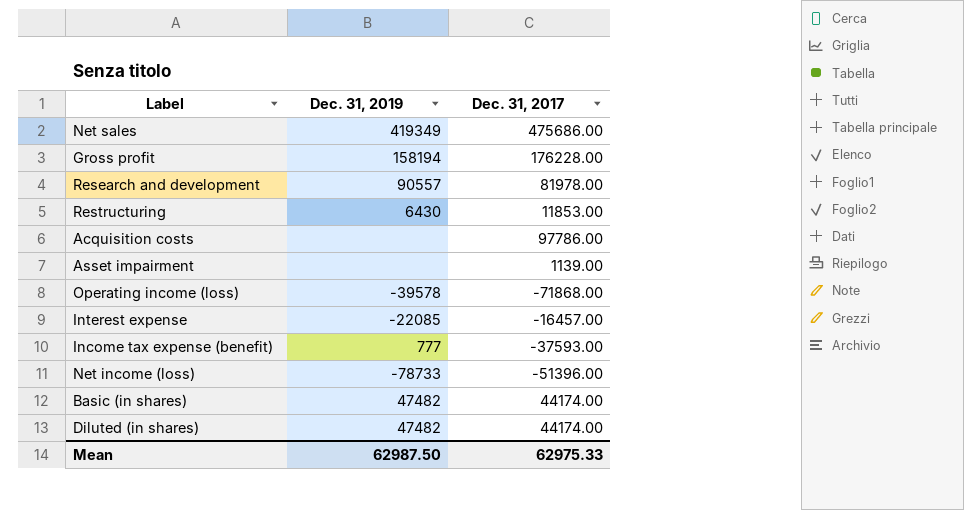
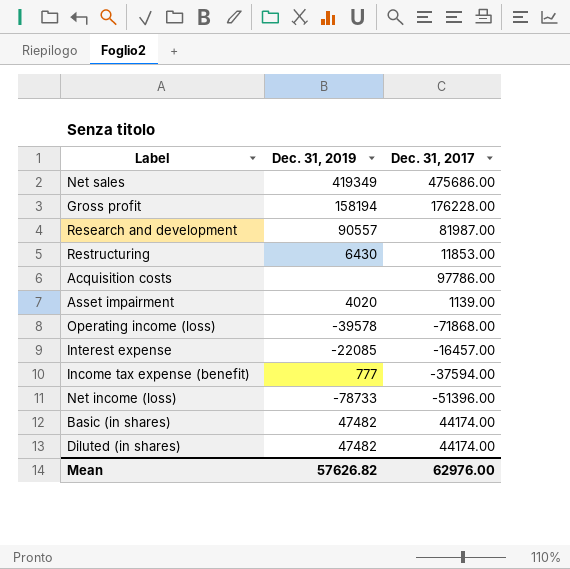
Research and development | Dec. 31, 2017: 81978.00 -> 81987.00
Asset impairment | Dec. 31, 2019: none -> 4020
Income tax expense (benefit) | Dec. 31, 2017: -37593.00 -> -37594.00
Mean | Dec. 31, 2019: 62987.50 -> 57626.82
Mean | Dec. 31, 2017: 62975.33 -> 62976.00

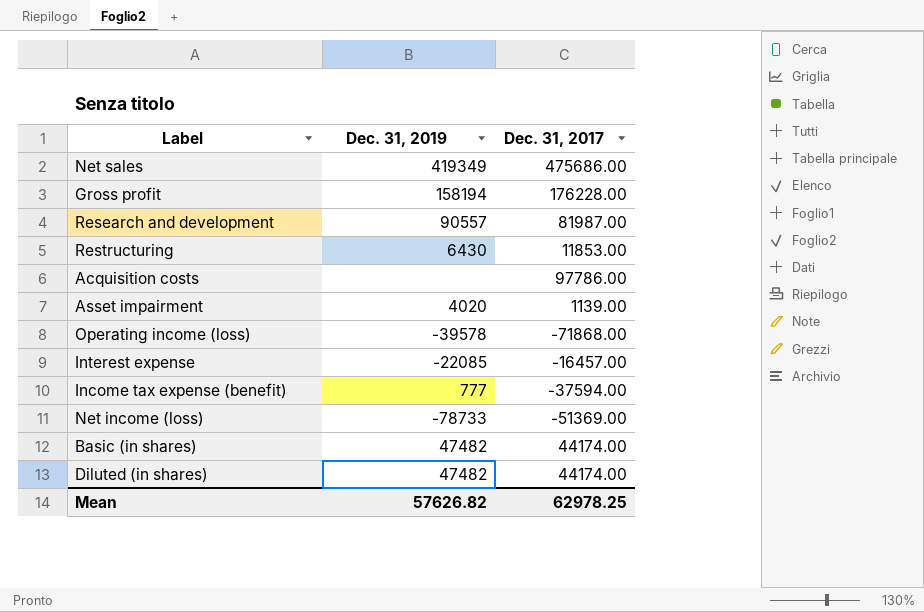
Net income (loss) | Dec. 31, 2017: -51396.00 -> -51369.00
Mean | Dec. 31, 2017: 62976.00 -> 62978.25

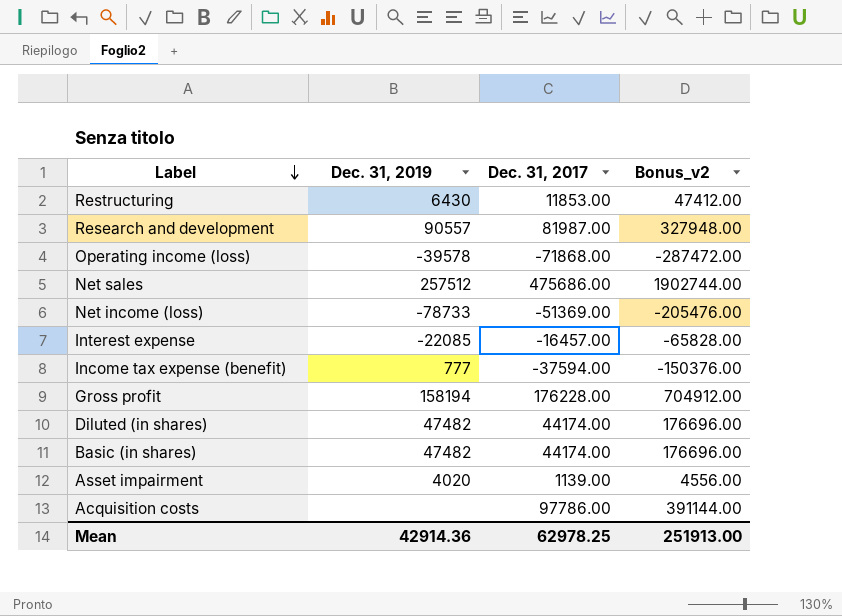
row order: none -> Label descending
column Bonus_v2 | formula: none -> [Dec. 31, 2017] * 4
Net sales | Dec. 31, 2019: 419349 -> 257512
Mean | Dec. 31, 2019: 57626.82 -> 42914.36

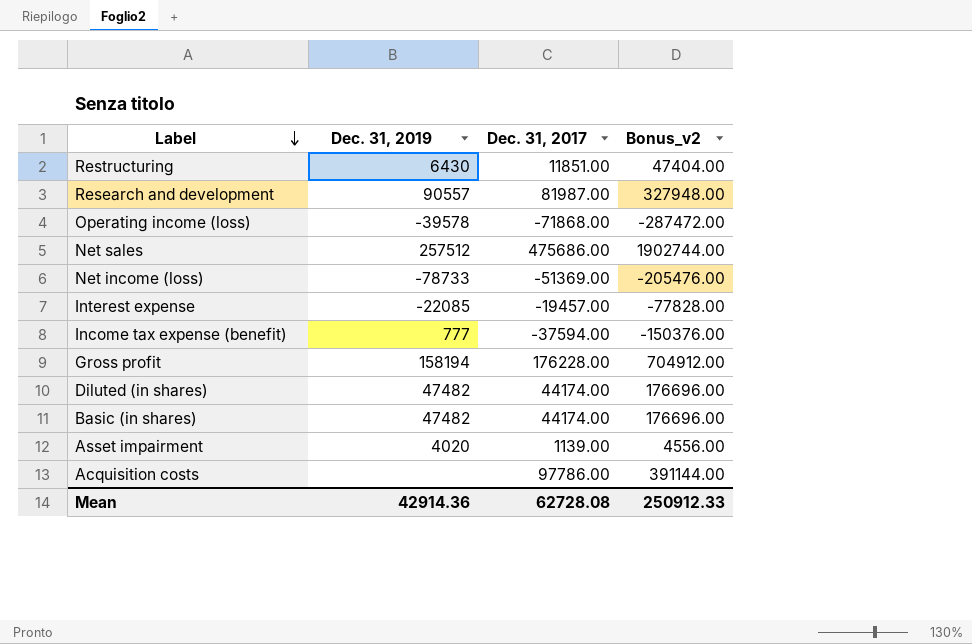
Restructuring | Dec. 31, 2017: 11853.00 -> 11851.00
Restructuring | Bonus_v2: 47412.00 -> 47404.00
Interest expense | Dec. 31, 2017: -16457.00 -> -19457.00
Interest expense | Bonus_v2: -65828.00 -> -77828.00
Mean | Dec. 31, 2017: 62978.25 -> 62728.08
Mean | Bonus_v2: 251913.00 -> 250912.33

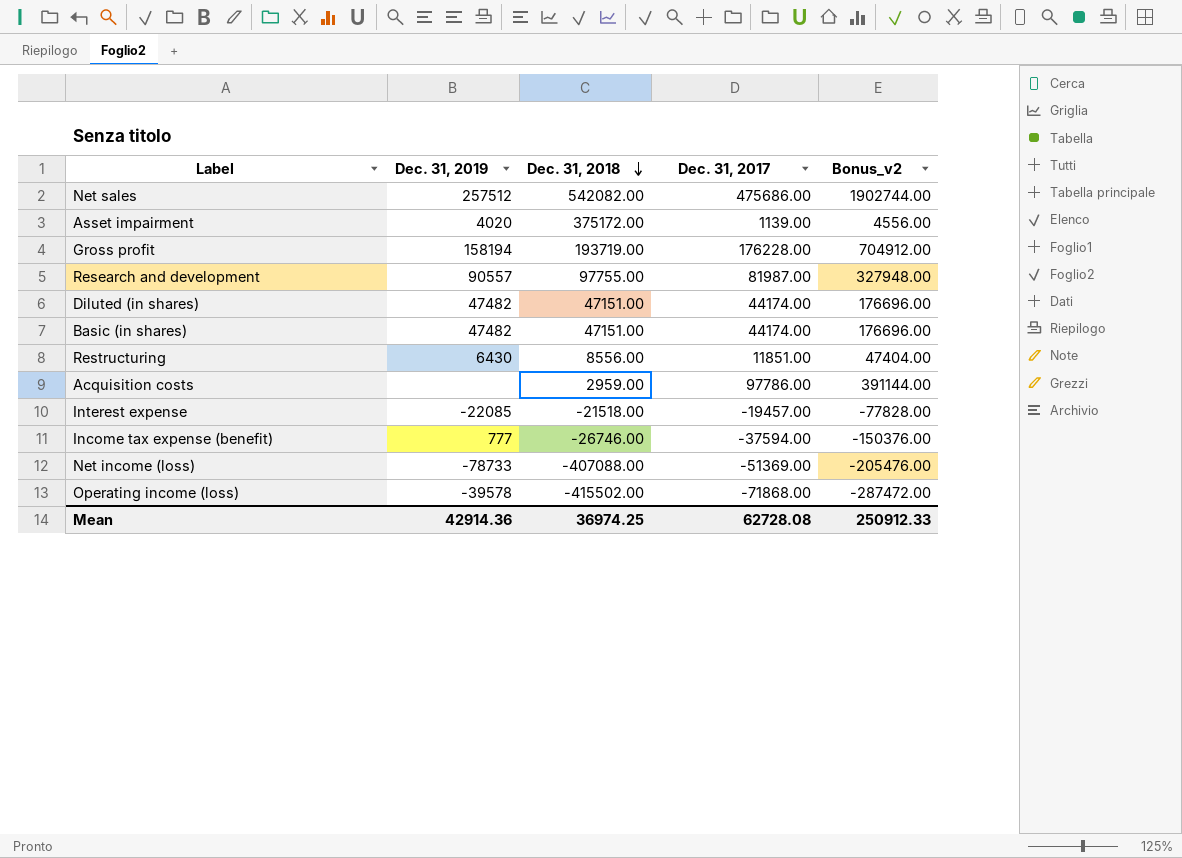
row order: Label descending -> Dec. 31, 2018 descending
column Dec. 31, 2018 | position: none -> 3

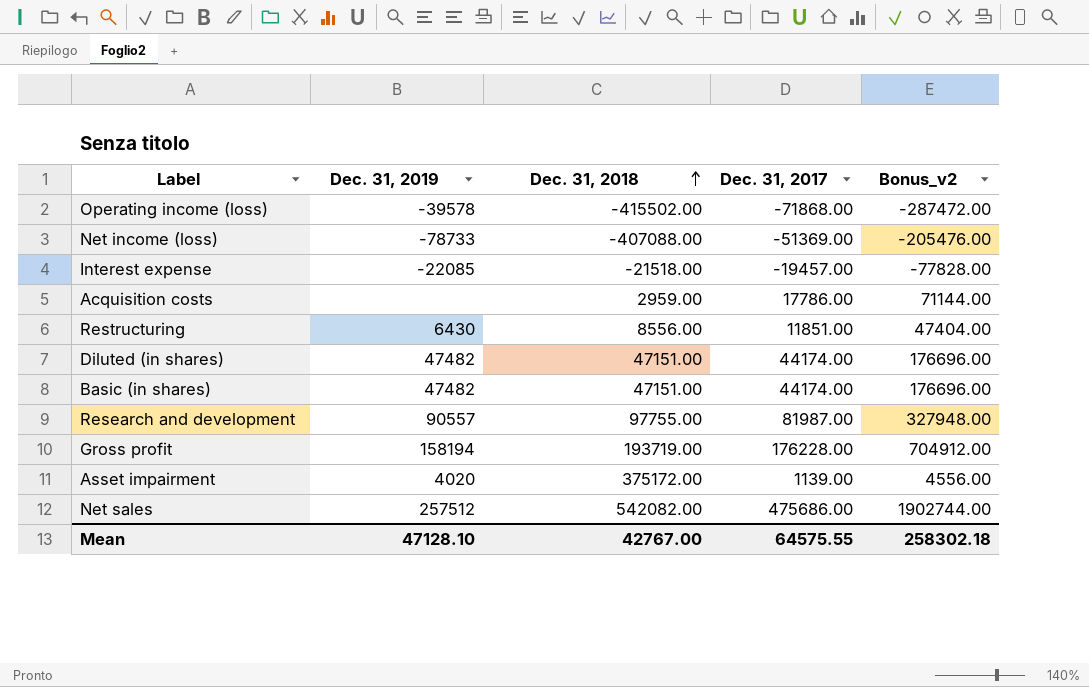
row order: Dec. 31, 2018 descending -> Dec. 31, 2018 ascending
row Income tax expense (benefit): 777 | -26746.00 | -37594.00 | -150376.00 -> none
Acquisition costs | Dec. 31, 2017: 97786.00 -> 17786.00
Acquisition costs | Bonus_v2: 391144.00 -> 71144.00
Mean | Dec. 31, 2019: 42914.36 -> 47128.10
Mean | Dec. 31, 2018: 36974.25 -> 42767.00
Mean | Dec. 31, 2017: 62728.08 -> 64575.55
Mean | Bonus_v2: 250912.33 -> 258302.18

